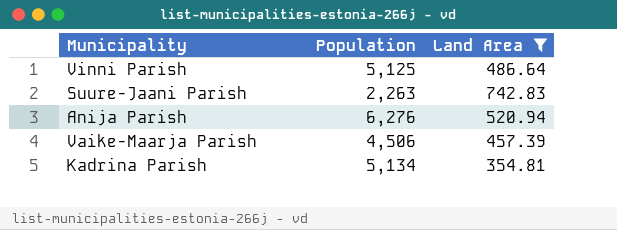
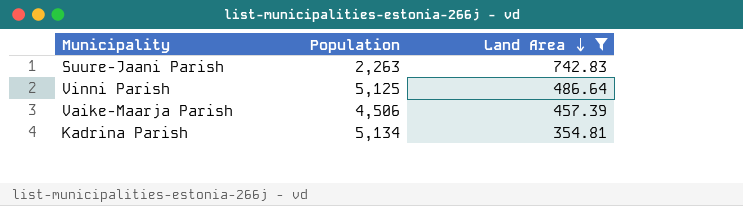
row order: none -> Land Area descending
row Anija Parish: 6,276 | 520.94 -> none

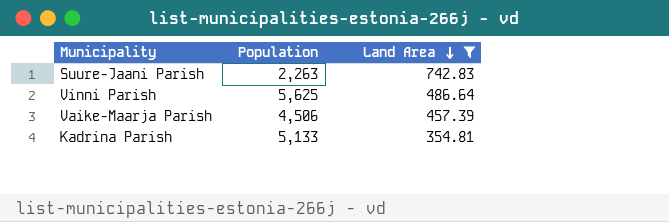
Vinni Parish | Population: 5,125 -> 5,625
Kadrina Parish | Population: 5,134 -> 5,133

